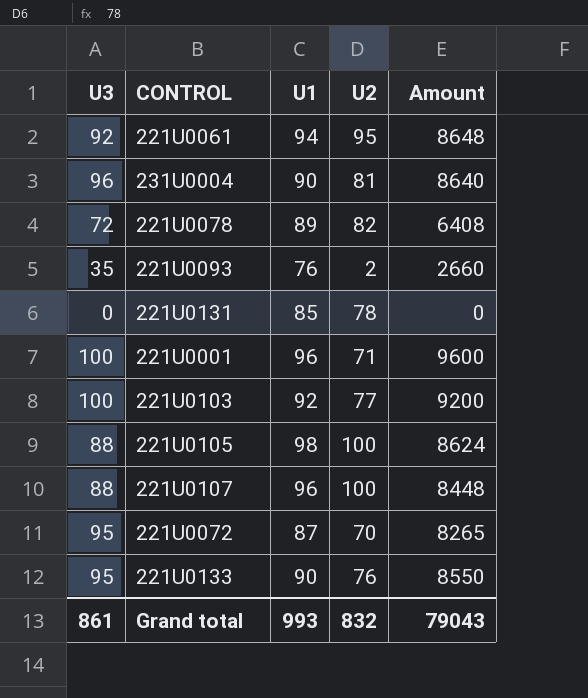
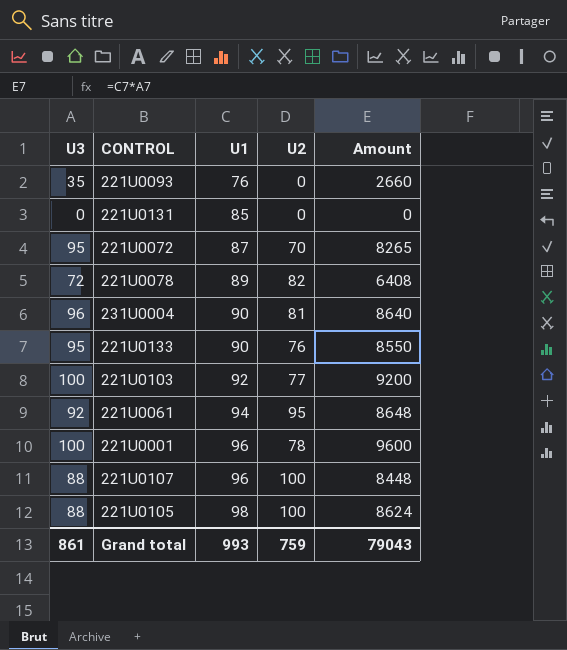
row order: none -> U1 ascending
221U0093 | U2: 2 -> 0
221U0131 | U2: 78 -> 0
221U0001 | U2: 71 -> 78
Grand total | U2: 832 -> 759

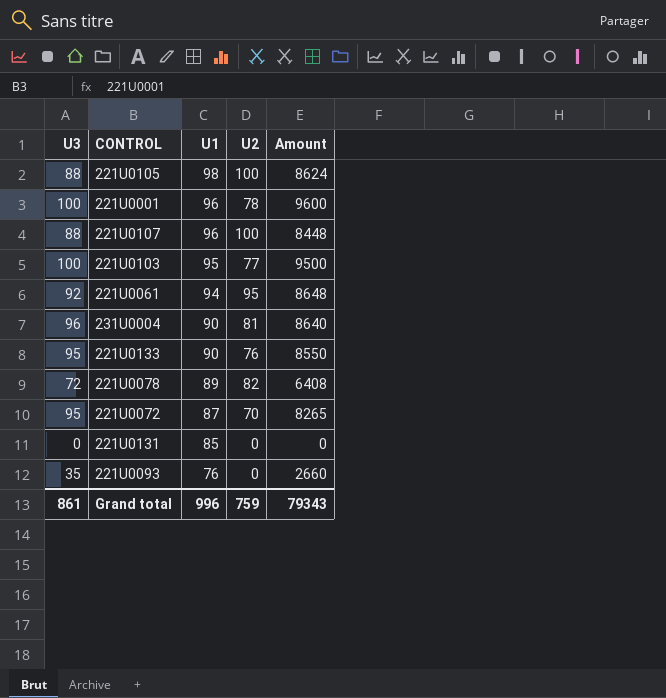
row order: U1 ascending -> U1 descending
221U0103 | U1: 92 -> 95
221U0103 | Amount: 9200 -> 9500
Grand total | U1: 993 -> 996
Grand total | Amount: 79043 -> 79343

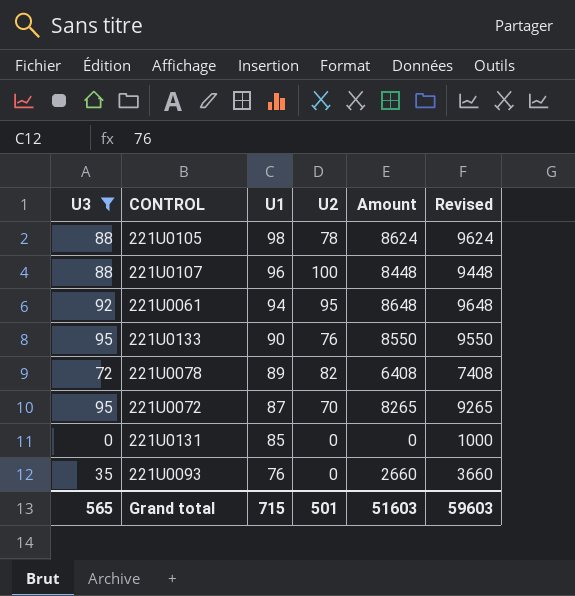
filter: none -> U3 <= 95
column Revised | formula: none -> [Amount] + 1000
221U0105 | U2: 100 -> 78
Grand total | U3: 861 -> 565
Grand total | U1: 996 -> 715
Grand total | U2: 759 -> 501
Grand total | Amount: 79343 -> 51603

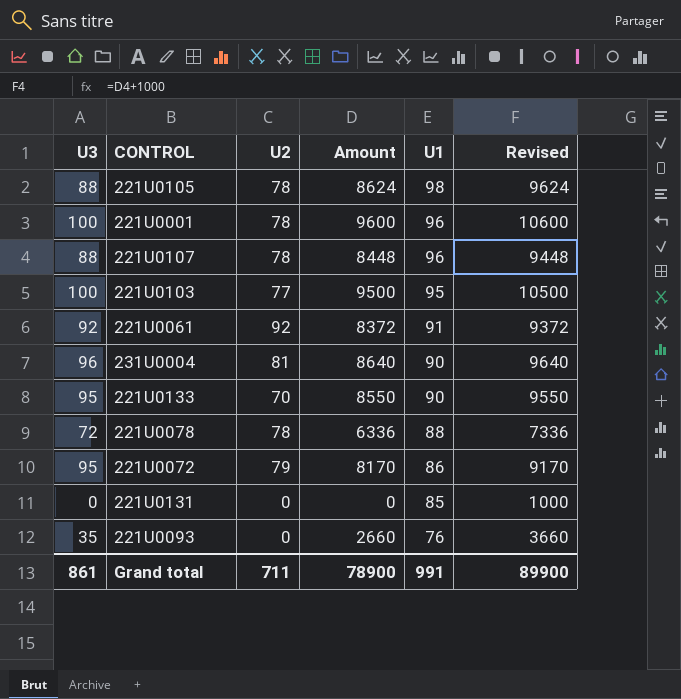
filter: U3 <= 95 -> none
column U1 | position: 3 -> 5
221U0107 | U2: 100 -> 78
221U0061 | U2: 95 -> 92
221U0061 | Amount: 8648 -> 8372
221U0061 | U1: 94 -> 91
221U0061 | Revised: 9648 -> 9372
221U0133 | U2: 76 -> 70
221U0078 | U2: 82 -> 78
221U0078 | Amount: 6408 -> 6336
221U0078 | U1: 89 -> 88
221U0078 | Revised: 7408 -> 7336
221U0072 | U2: 70 -> 79
221U0072 | Amount: 8265 -> 8170
221U0072 | U1: 87 -> 86
221U0072 | Revised: 9265 -> 9170
Grand total | U3: 565 -> 861
Grand total | U2: 501 -> 711
Grand total | Amount: 51603 -> 78900
Grand total | U1: 715 -> 991
Grand total | Revised: 59603 -> 89900

